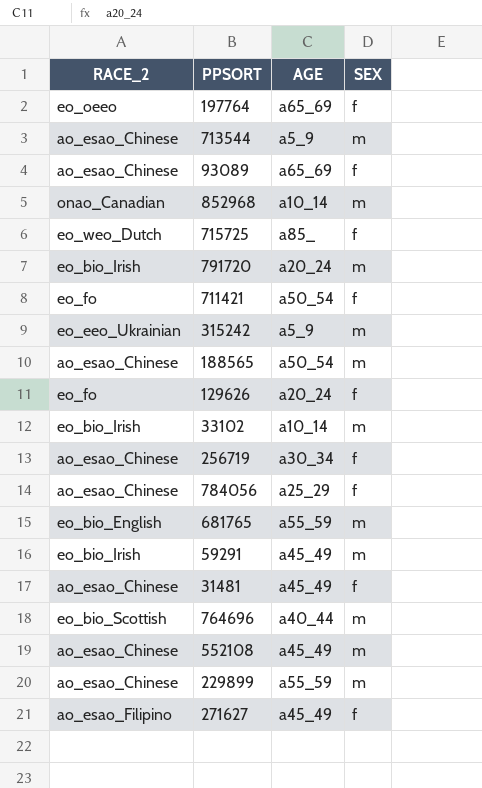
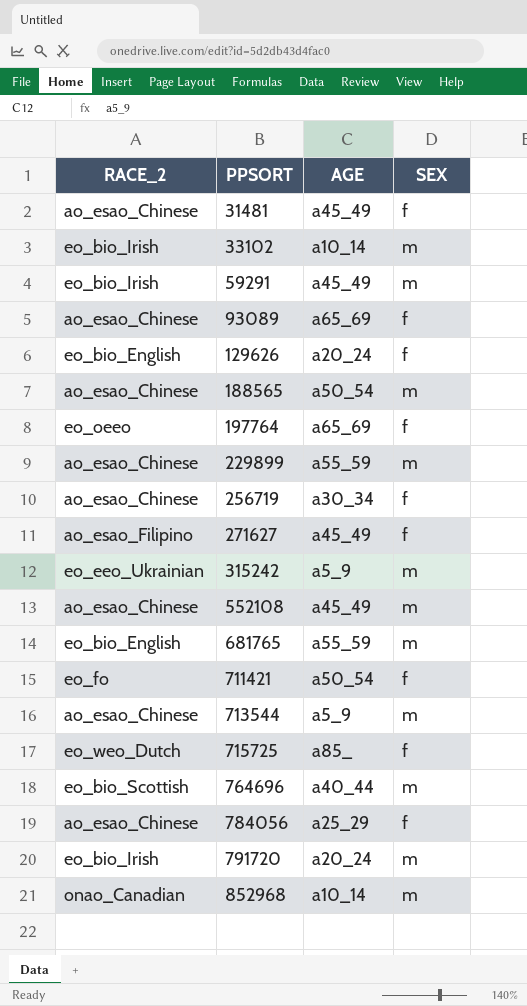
row order: none -> PPSORT ascending
129626 | RACE_2: eo_fo -> eo_bio_English

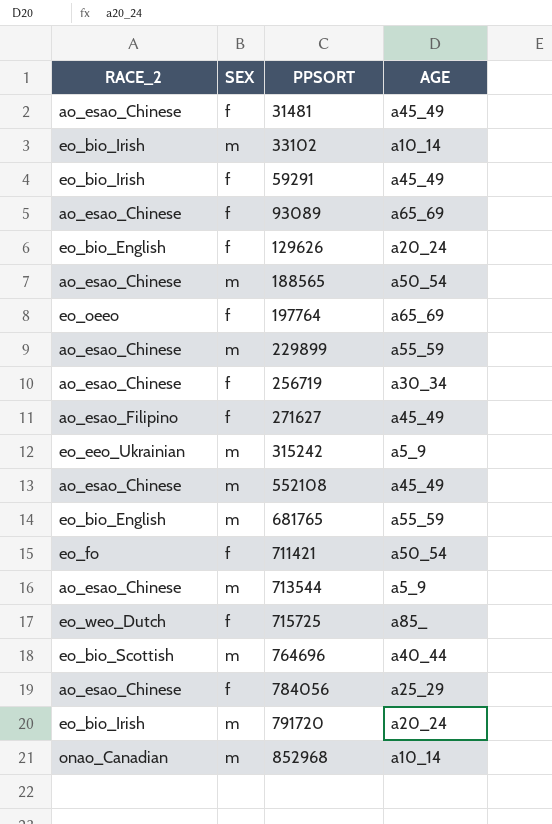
column SEX | position: 4 -> 2
59291 | SEX: m -> f

